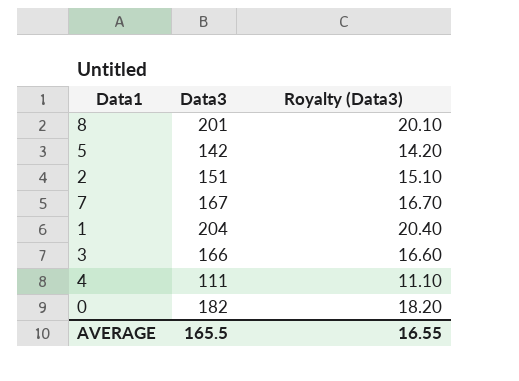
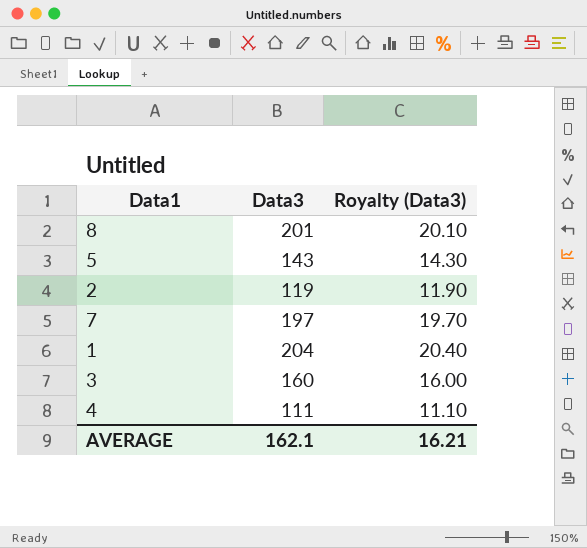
row 0: 182 | 18.20 -> none
5 | Data3: 142 -> 143
5 | Royalty (Data3): 14.20 -> 14.30
2 | Data3: 151 -> 119
2 | Royalty (Data3): 15.10 -> 11.90
7 | Data3: 167 -> 197
7 | Royalty (Data3): 16.70 -> 19.70
3 | Data3: 166 -> 160
3 | Royalty (Data3): 16.60 -> 16.00
AVERAGE | Data3: 165.5 -> 162.1
AVERAGE | Royalty (Data3): 16.55 -> 16.21

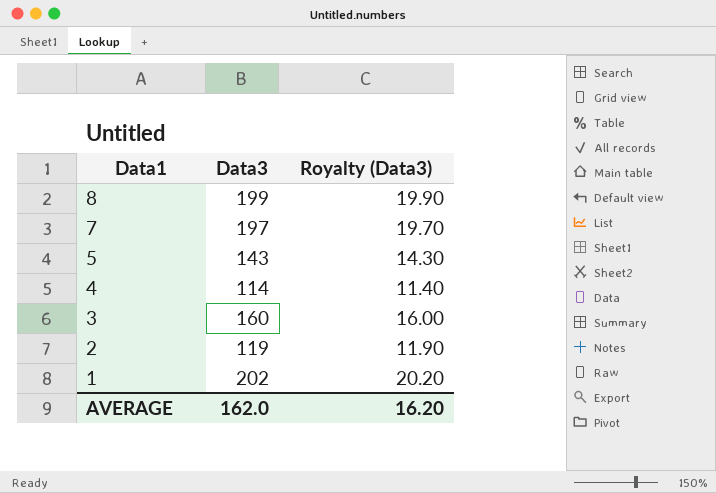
row order: none -> Data1 descending
8 | Data3: 201 -> 199
8 | Royalty (Data3): 20.10 -> 19.90
4 | Data3: 111 -> 114
4 | Royalty (Data3): 11.10 -> 11.40
1 | Data3: 204 -> 202
1 | Royalty (Data3): 20.40 -> 20.20
AVERAGE | Data3: 162.1 -> 162.0
AVERAGE | Royalty (Data3): 16.21 -> 16.20

